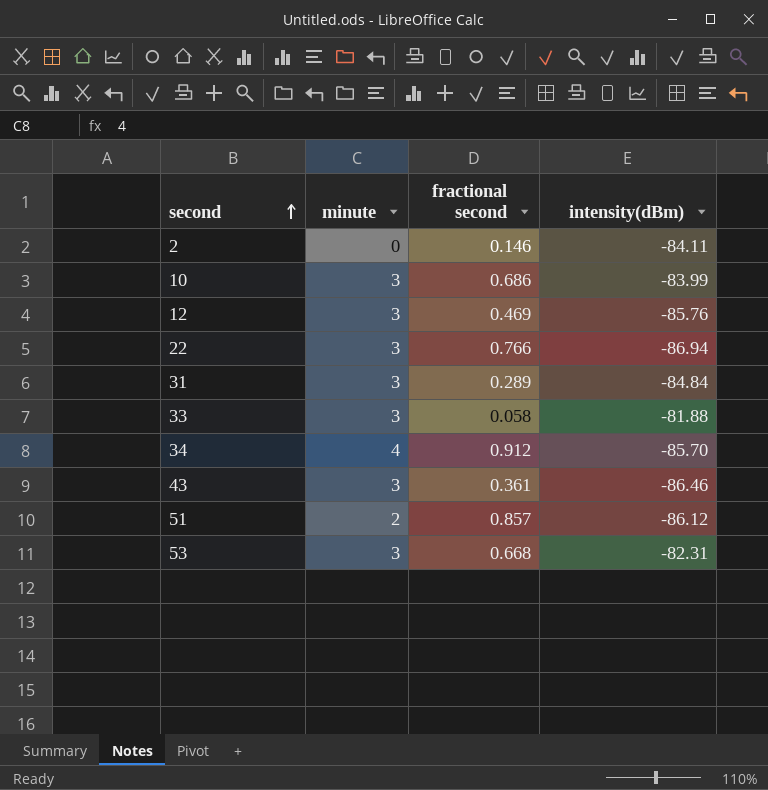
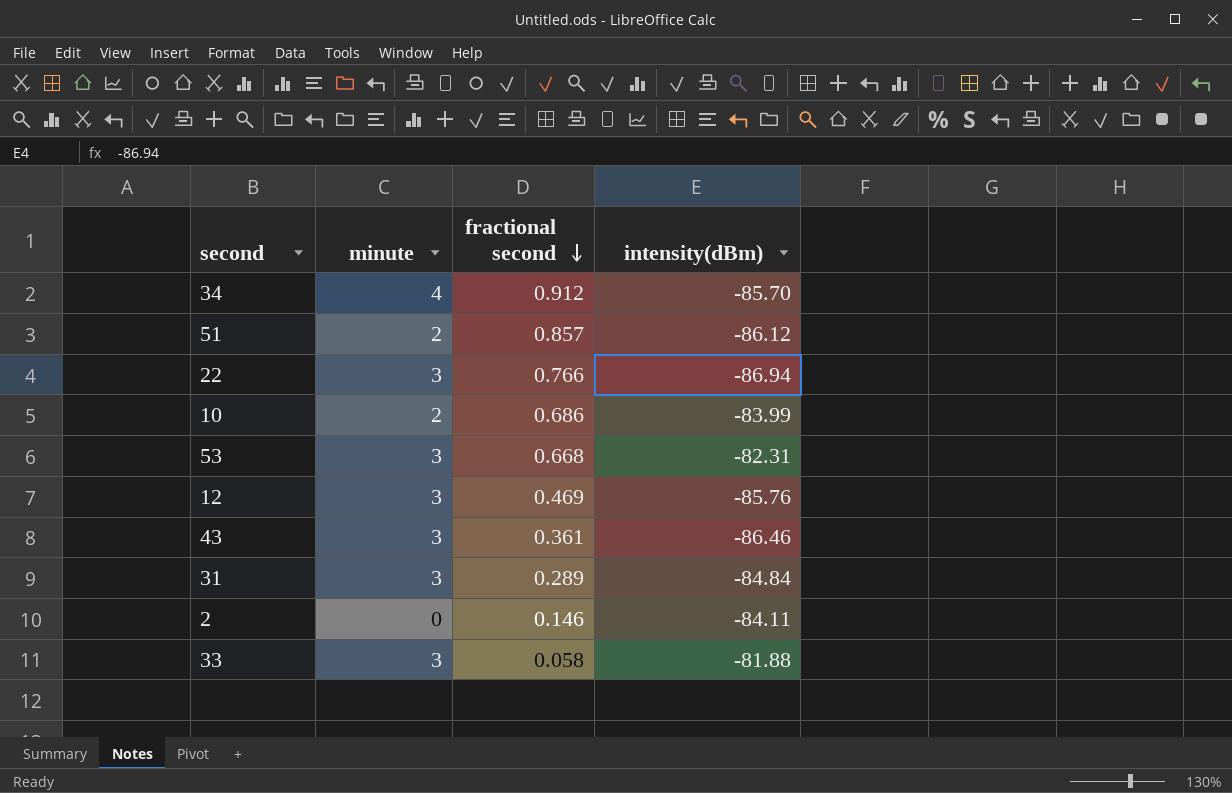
row order: second ascending -> fractional second descending
10 | minute: 3 -> 2

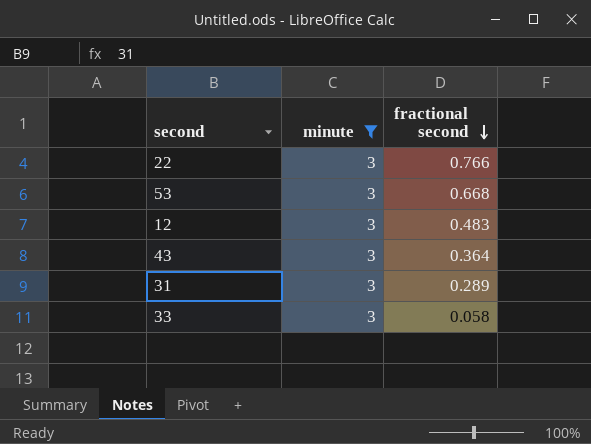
filter: none -> minute = 3
column intensity(dBm) | position: 4 -> none
12 | fractional second: 0.469 -> 0.483
43 | fractional second: 0.361 -> 0.364

